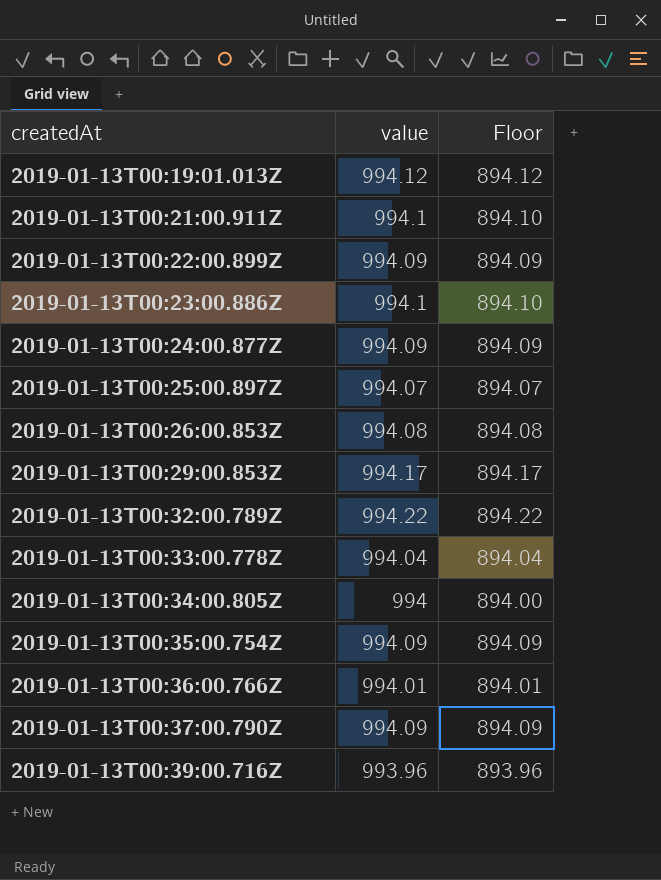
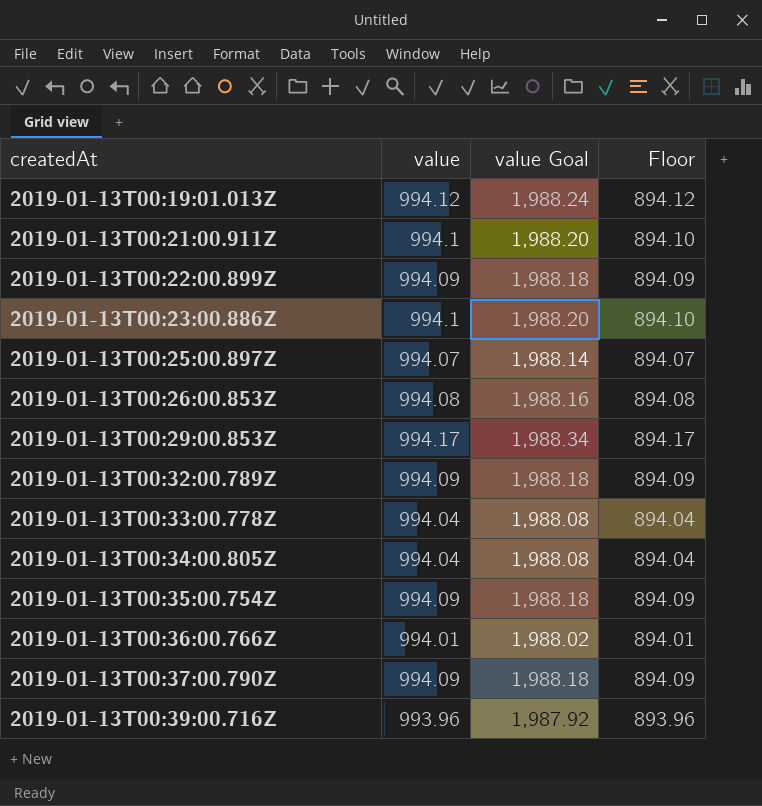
column value Goal | formula: none -> [value] * 2
row 2019-01-13T00:24:00.877Z: 994.09 | 894.09 -> none
2019-01-13T00:32:00.789Z | value: 994.22 -> 994.09
2019-01-13T00:32:00.789Z | Floor: 894.22 -> 894.09
2019-01-13T00:34:00.805Z | value: 994 -> 994.04
2019-01-13T00:34:00.805Z | Floor: 894.00 -> 894.04

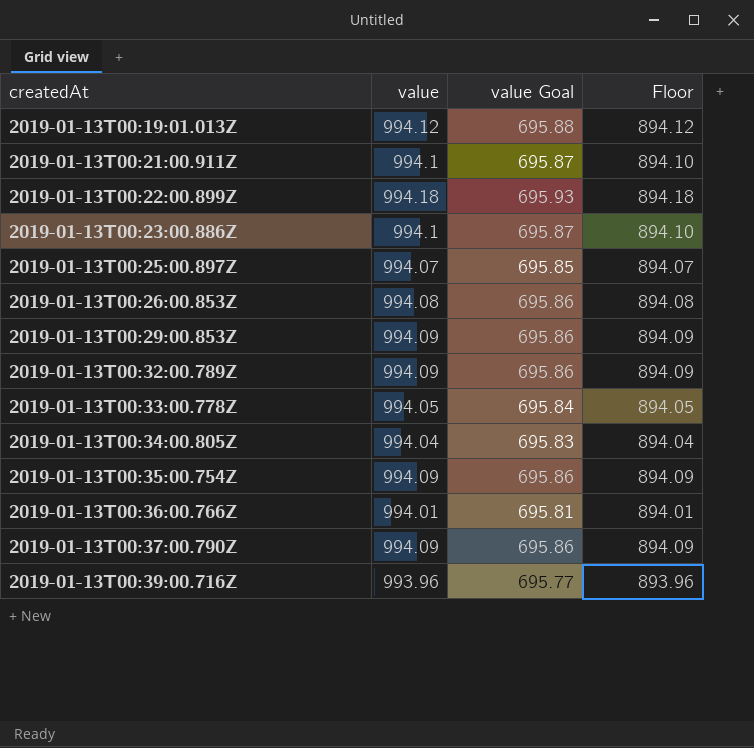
column value Goal | formula: [value] * 2 -> [value] * 0.7
2019-01-13T00:22:00.899Z | value: 994.09 -> 994.18
2019-01-13T00:22:00.899Z | Floor: 894.09 -> 894.18
2019-01-13T00:29:00.853Z | value: 994.17 -> 994.09
2019-01-13T00:29:00.853Z | Floor: 894.17 -> 894.09
2019-01-13T00:33:00.778Z | value: 994.04 -> 994.05
2019-01-13T00:33:00.778Z | Floor: 894.04 -> 894.05

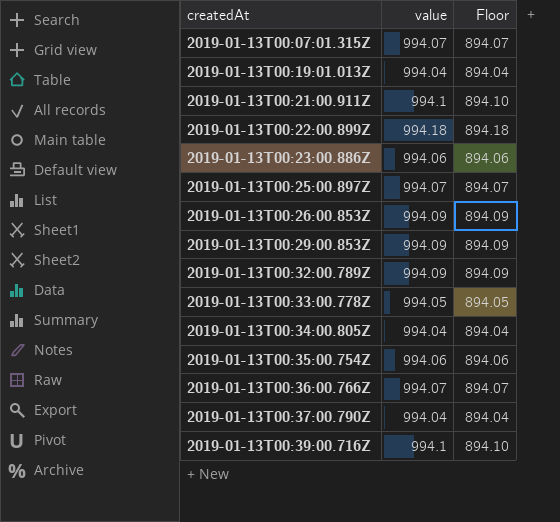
column value Goal | formula: [value] * 0.7 -> none
row 2019-01-13T00:07:01.315Z: none -> 994.07 | 894.07
2019-01-13T00:19:01.013Z | value: 994.12 -> 994.04
2019-01-13T00:19:01.013Z | Floor: 894.12 -> 894.04
2019-01-13T00:23:00.886Z | value: 994.1 -> 994.06
2019-01-13T00:23:00.886Z | Floor: 894.10 -> 894.06
2019-01-13T00:26:00.853Z | value: 994.08 -> 994.09
2019-01-13T00:26:00.853Z | Floor: 894.08 -> 894.09
2019-01-13T00:35:00.754Z | value: 994.09 -> 994.06
2019-01-13T00:35:00.754Z | Floor: 894.09 -> 894.06
2019-01-13T00:36:00.766Z | value: 994.01 -> 994.07
2019-01-13T00:36:00.766Z | Floor: 894.01 -> 894.07
2019-01-13T00:37:00.790Z | value: 994.09 -> 994.04
2019-01-13T00:37:00.790Z | Floor: 894.09 -> 894.04
2019-01-13T00:39:00.716Z | value: 993.96 -> 994.1
2019-01-13T00:39:00.716Z | Floor: 893.96 -> 894.10

